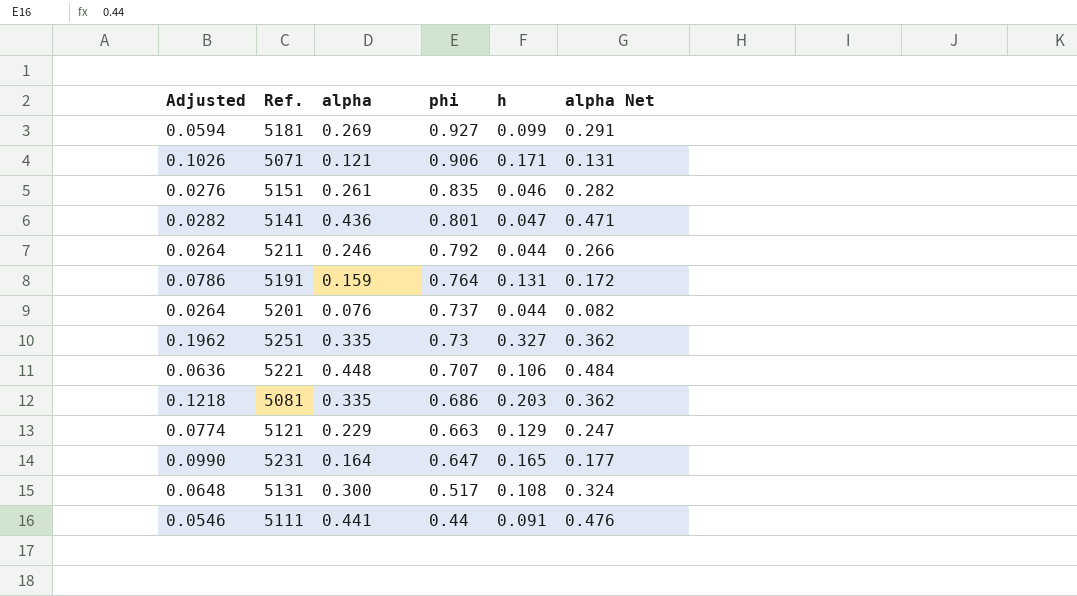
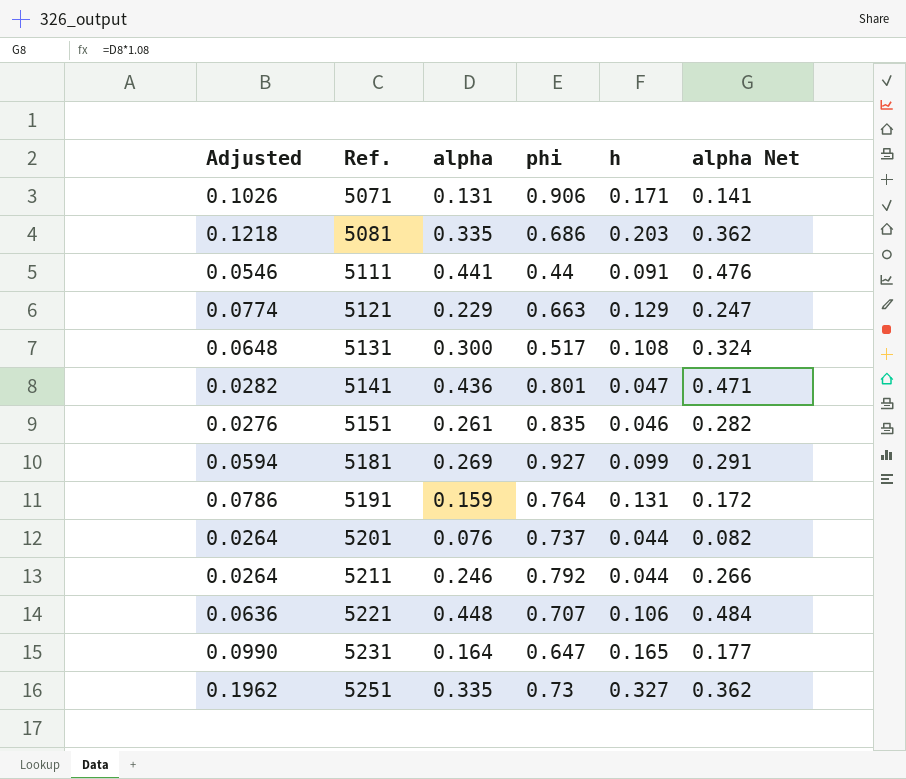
row order: phi descending -> Ref. ascending
5071 | alpha: 0.121 -> 0.131
5071 | alpha Net: 0.131 -> 0.141

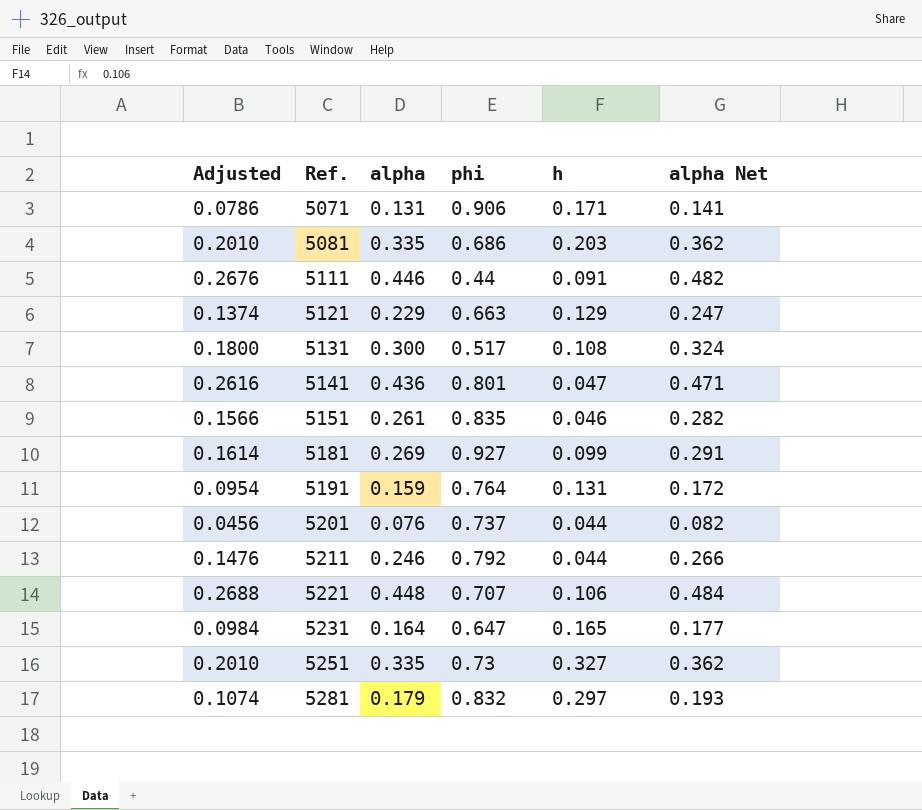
column Adjusted | formula: [h] * 0.6 -> [alpha] * 0.6
5111 | alpha: 0.441 -> 0.446
5111 | alpha Net: 0.476 -> 0.482
row 5281: none -> 0.1074 | 0.179 | 0.832 | 0.297 | 0.193

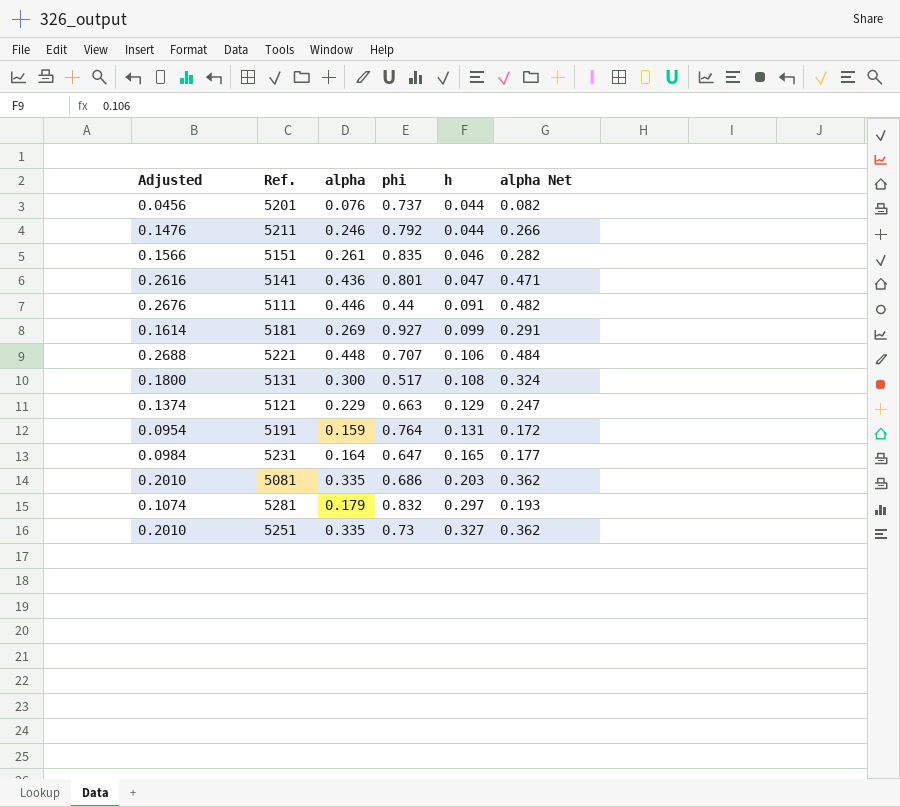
row order: Ref. ascending -> h ascending
row 5071: 0.0786 | 0.131 | 0.906 | 0.171 | 0.141 -> none

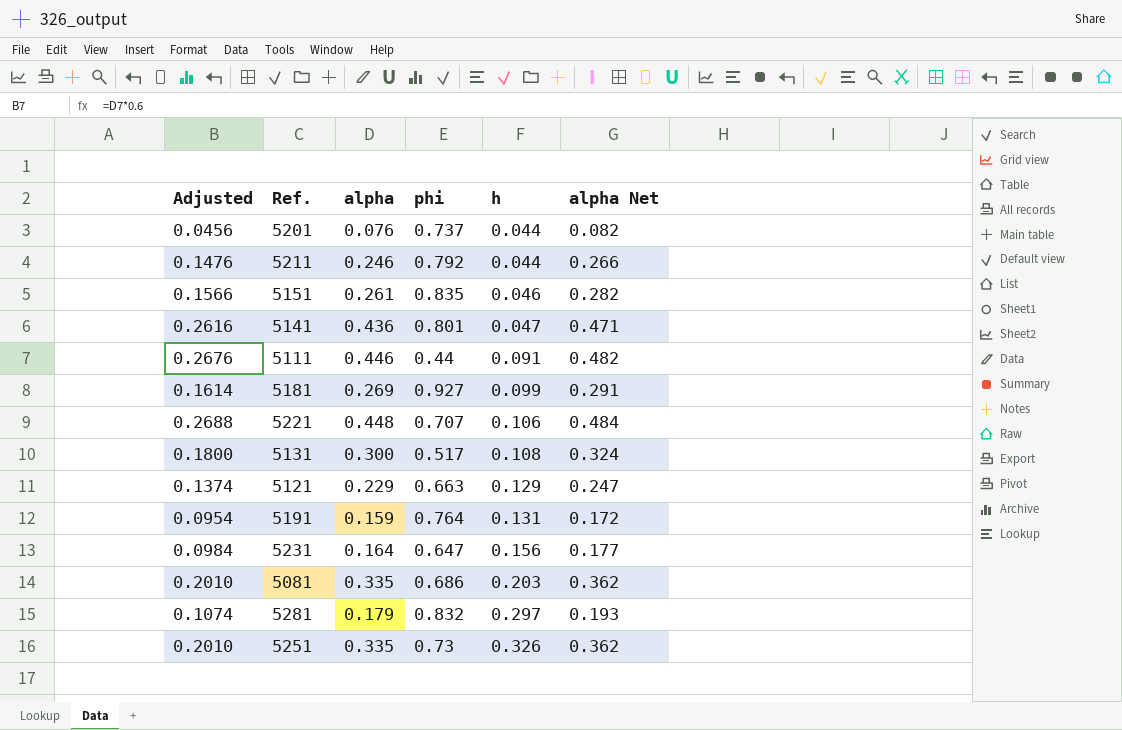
5231 | h: 0.165 -> 0.156
5251 | h: 0.327 -> 0.326

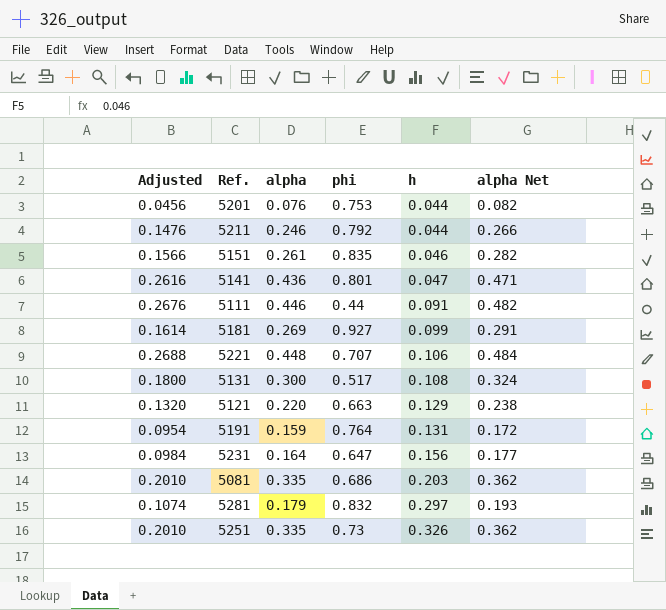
5201 | phi: 0.737 -> 0.753
5121 | Adjusted: 0.1374 -> 0.1320
5121 | alpha: 0.229 -> 0.220
5121 | alpha Net: 0.247 -> 0.238

